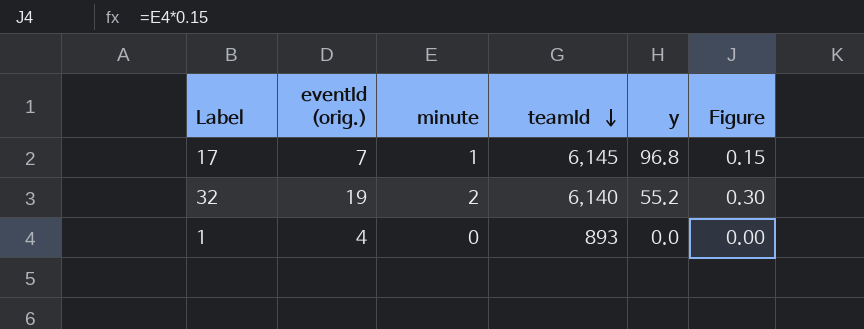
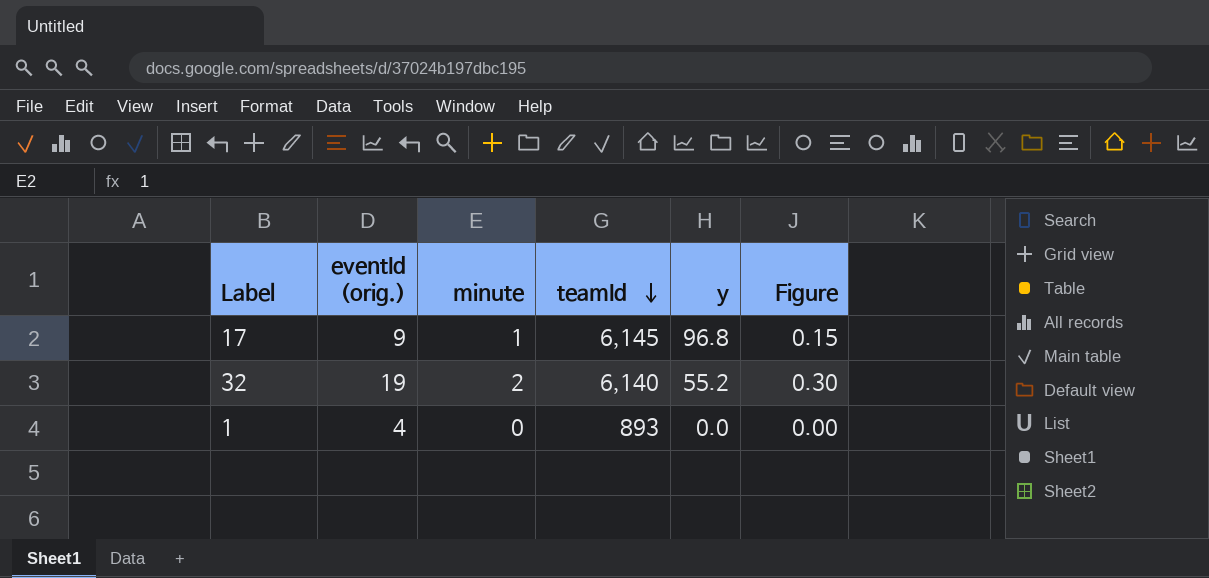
17 | eventId (orig.): 7 -> 9

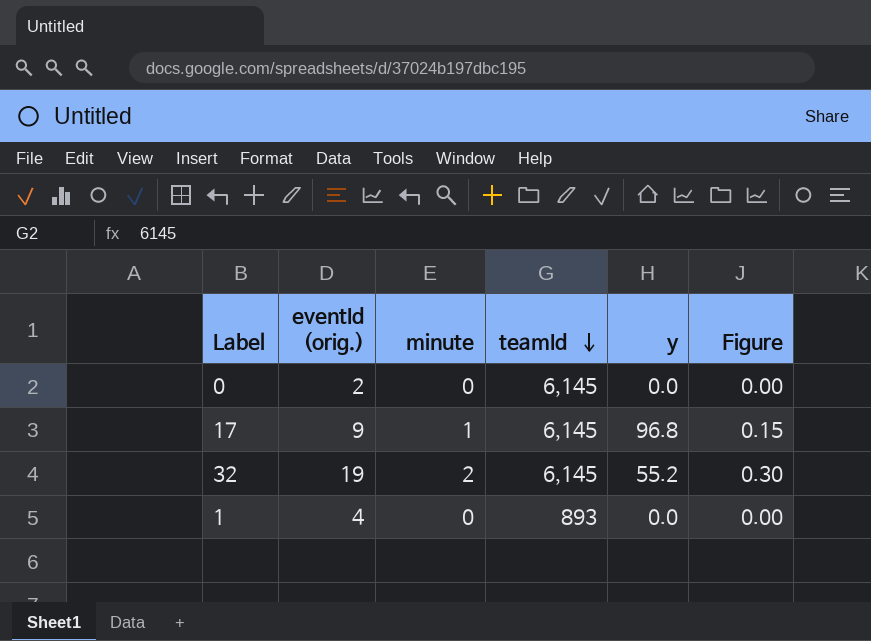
row 0: none -> 2 | 0 | 6,145 | 0.0 | 0.00
32 | teamId: 6,140 -> 6,145

